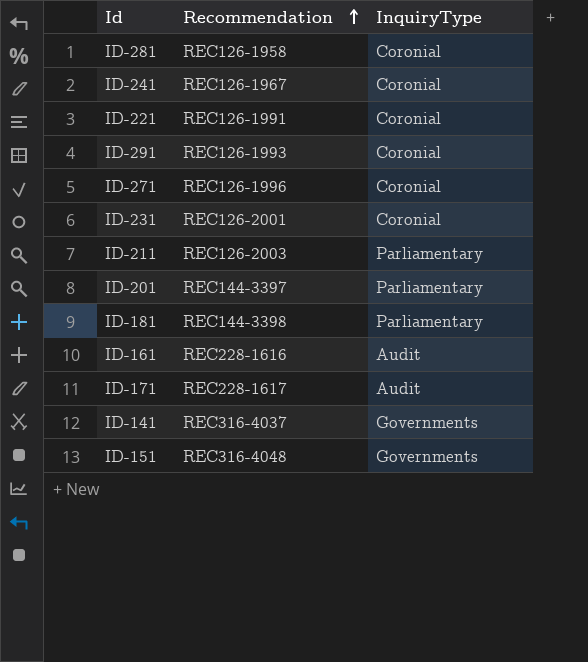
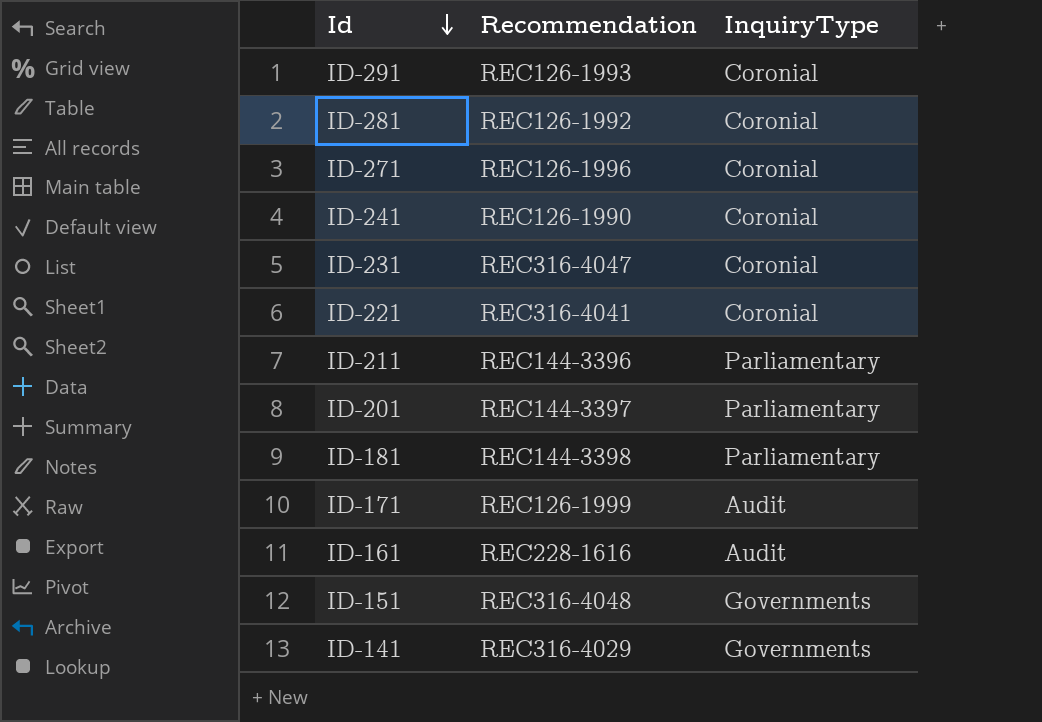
row order: Recommendation ascending -> Id descending
ID-281 | Recommendation: REC126-1958 -> REC126-1992
ID-241 | Recommendation: REC126-1967 -> REC126-1990
ID-231 | Recommendation: REC126-2001 -> REC316-4047
ID-221 | Recommendation: REC126-1991 -> REC316-4041
ID-211 | Recommendation: REC126-2003 -> REC144-3396
ID-171 | Recommendation: REC228-1617 -> REC126-1999
ID-141 | Recommendation: REC316-4037 -> REC316-4029

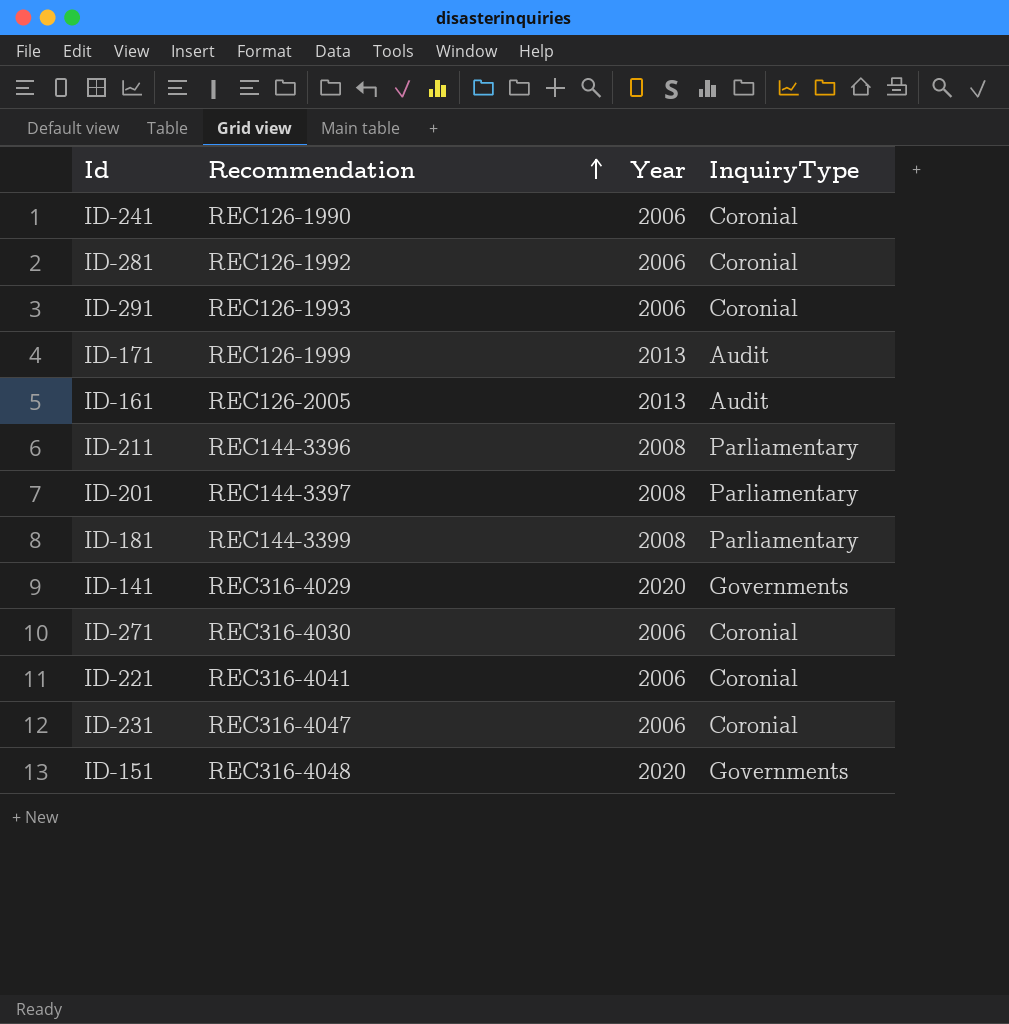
row order: Id descending -> Recommendation ascending
column Year | position: none -> 3
ID-161 | Recommendation: REC228-1616 -> REC126-2005
ID-181 | Recommendation: REC144-3398 -> REC144-3399
ID-271 | Recommendation: REC126-1996 -> REC316-4030

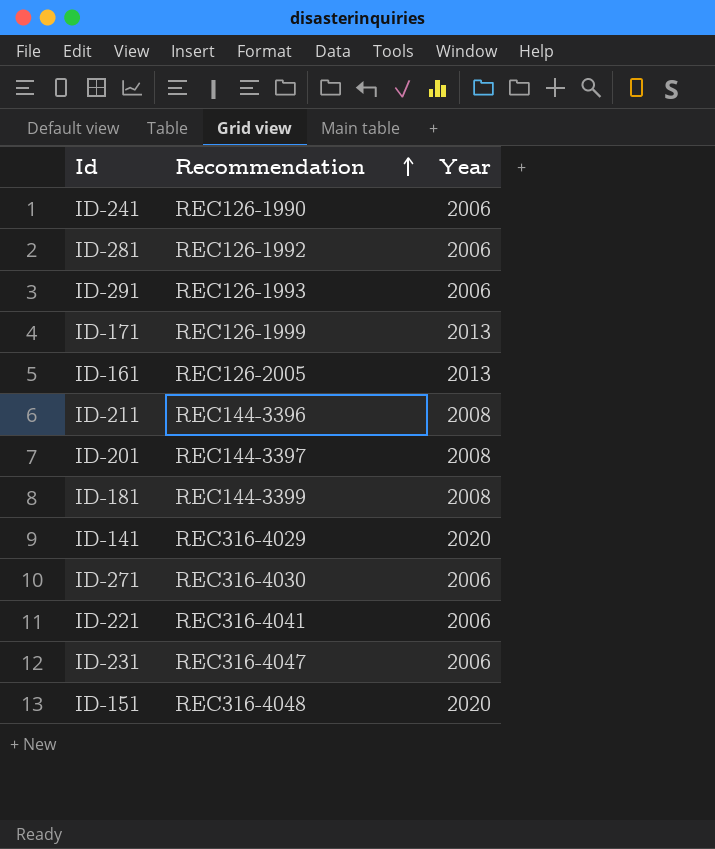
column InquiryType | position: 4 -> none

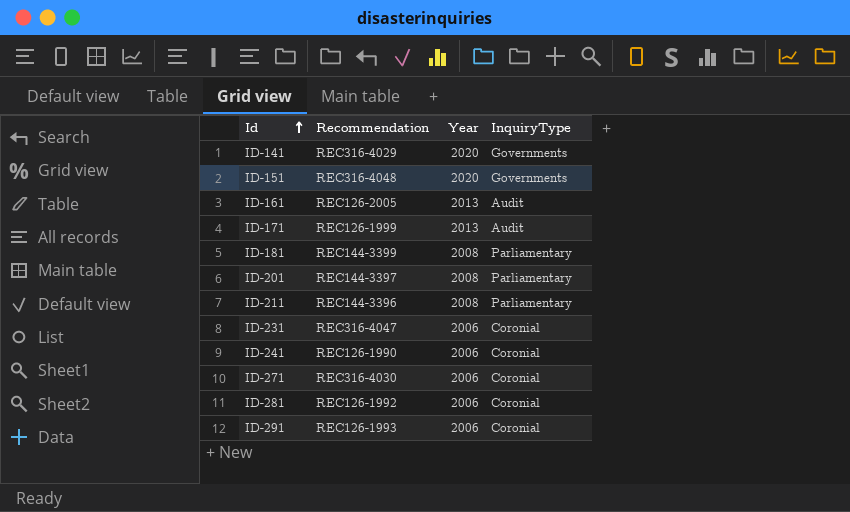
row order: Recommendation ascending -> Id ascending
column InquiryType | position: none -> 4
row ID-221: REC316-4041 | 2006 -> none

